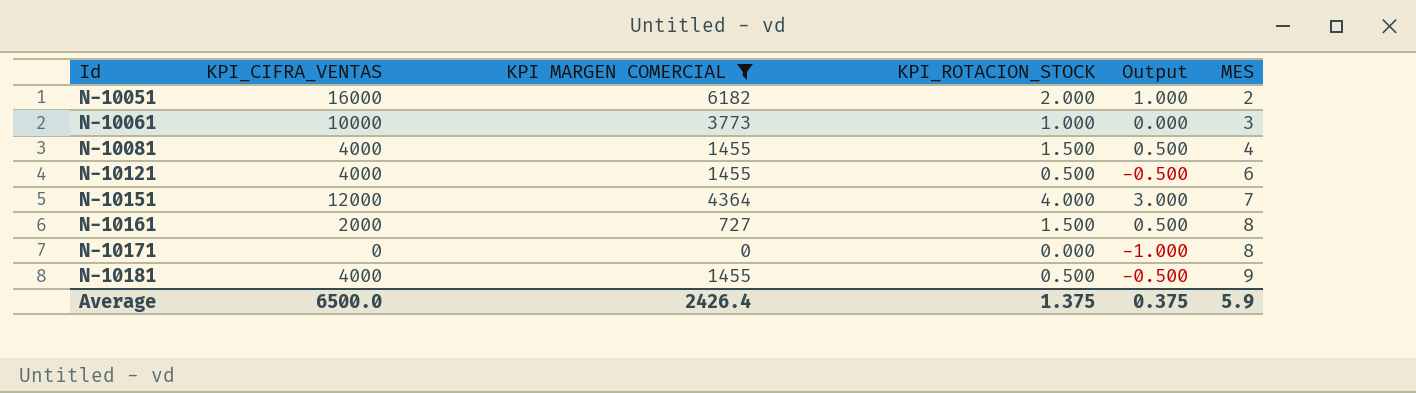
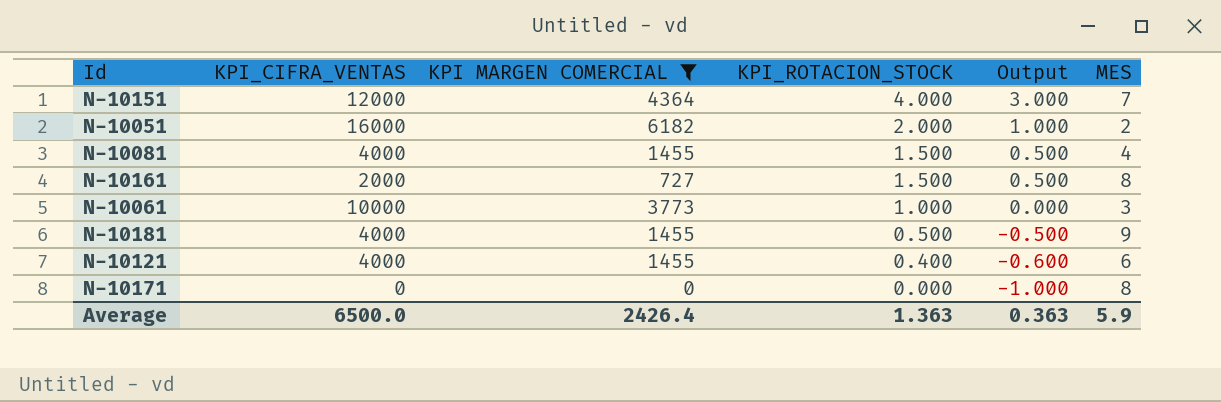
row order: Id ascending -> KPI_ROTACION_STOCK descending
N-10121 | KPI_ROTACION_STOCK: 0.500 -> 0.400
N-10121 | Output: -0.500 -> -0.600
Average | KPI_ROTACION_STOCK: 1.375 -> 1.363
Average | Output: 0.375 -> 0.363

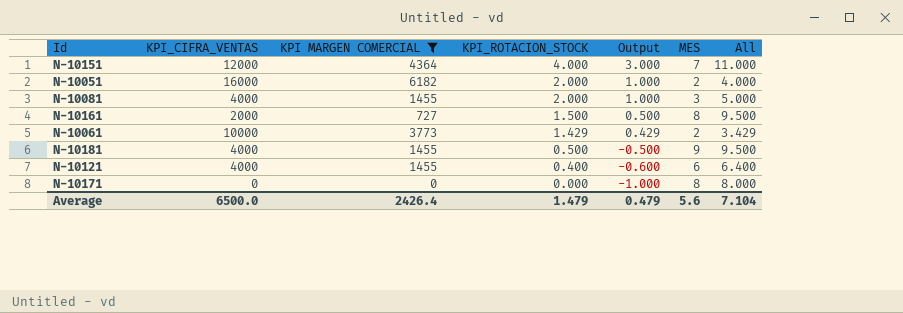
column All | formula: none -> [KPI_ROTACION_STOCK] + [MES]
N-10081 | KPI_ROTACION_STOCK: 1.500 -> 2.000
N-10081 | Output: 0.500 -> 1.000
N-10081 | MES: 4 -> 3
N-10061 | KPI_ROTACION_STOCK: 1.000 -> 1.429
N-10061 | Output: 0.000 -> 0.429
N-10061 | MES: 3 -> 2
Average | KPI_ROTACION_STOCK: 1.363 -> 1.479
Average | Output: 0.363 -> 0.479
Average | MES: 5.9 -> 5.6

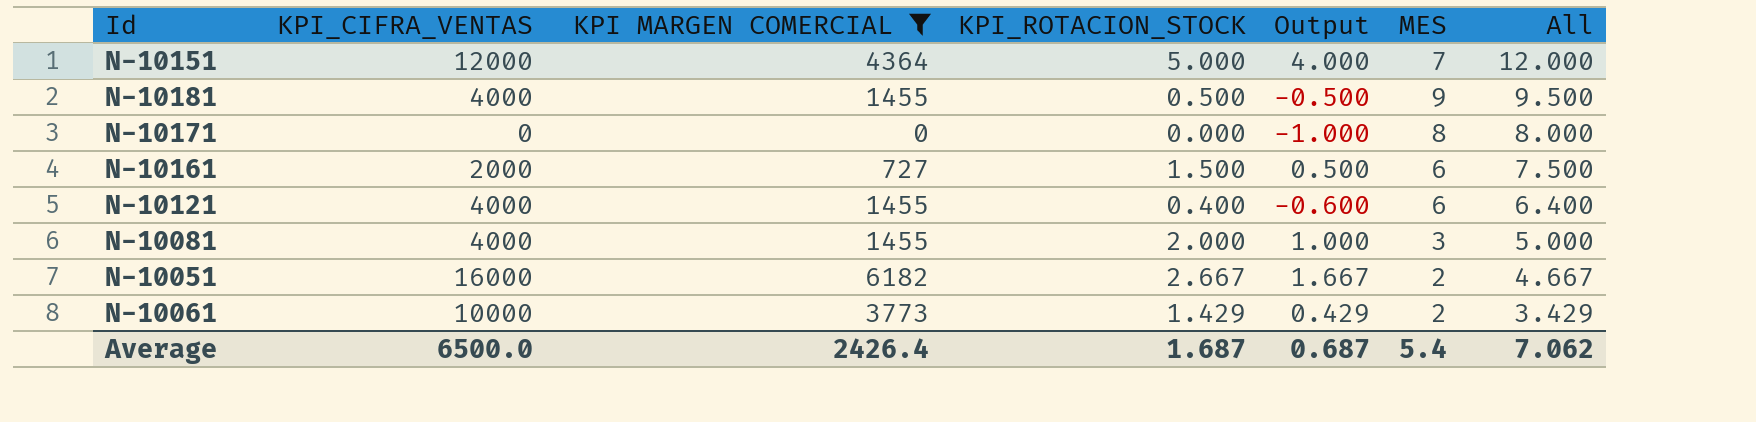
row order: KPI_ROTACION_STOCK descending -> All descending
N-10151 | KPI_ROTACION_STOCK: 4.000 -> 5.000
N-10151 | Output: 3.000 -> 4.000
N-10151 | All: 11.000 -> 12.000
N-10161 | MES: 8 -> 6
N-10161 | All: 9.500 -> 7.500
N-10051 | KPI_ROTACION_STOCK: 2.000 -> 2.667
N-10051 | Output: 1.000 -> 1.667
N-10051 | All: 4.000 -> 4.667
Average | KPI_ROTACION_STOCK: 1.479 -> 1.687
Average | Output: 0.479 -> 0.687
Average | MES: 5.6 -> 5.4
Average | All: 7.104 -> 7.062

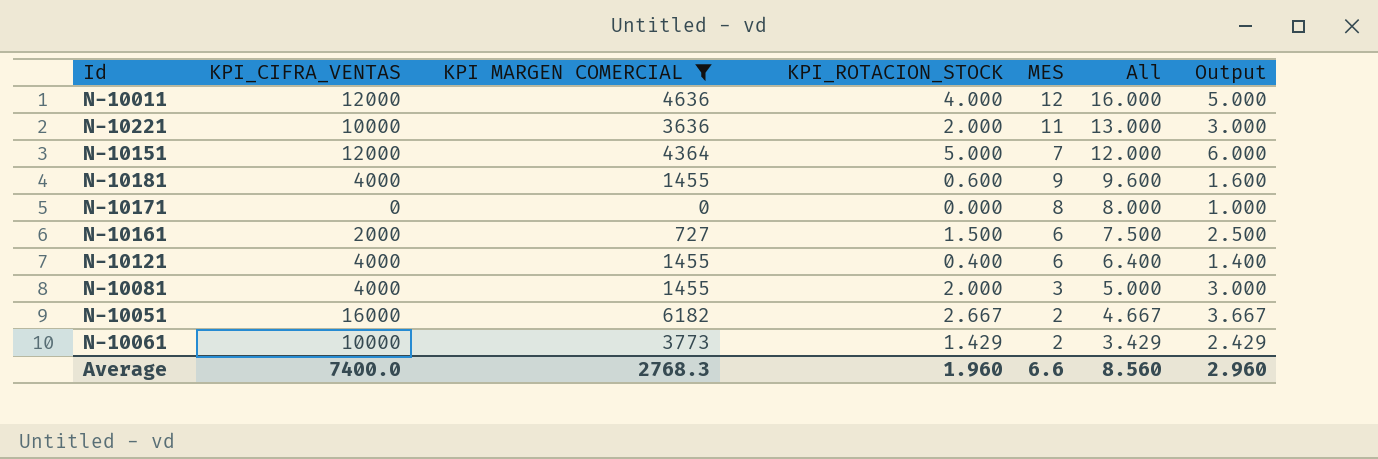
column Output | formula: [KPI_ROTACION_STOCK] - 1 -> [KPI_ROTACION_STOCK] + 1
column Output | position: 5 -> 7
row N-10011: none -> 12000 | 4636 | 4.000 | 12 | 16.000 | 5.000
row N-10221: none -> 10000 | 3636 | 2.000 | 11 | 13.000 | 3.000
N-10181 | KPI_ROTACION_STOCK: 0.500 -> 0.600
N-10181 | All: 9.500 -> 9.600
Average | KPI_CIFRA_VENTAS: 6500.0 -> 7400.0
Average | KPI MARGEN COMERCIAL: 2426.4 -> 2768.3
Average | KPI_ROTACION_STOCK: 1.687 -> 1.960
Average | MES: 5.4 -> 6.6
Average | All: 7.062 -> 8.560
Average | Output: 0.687 -> 2.960

